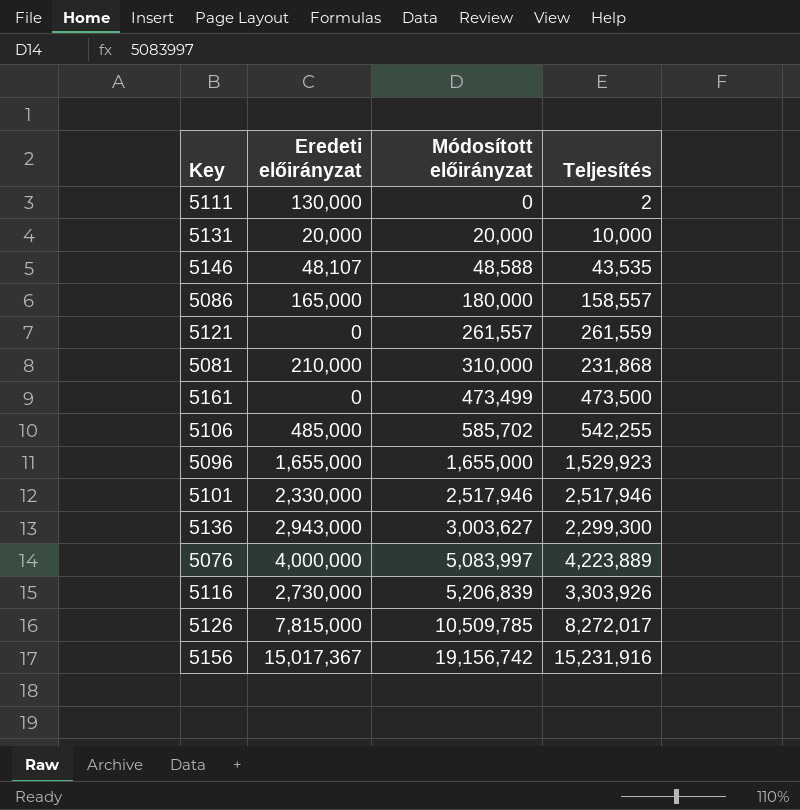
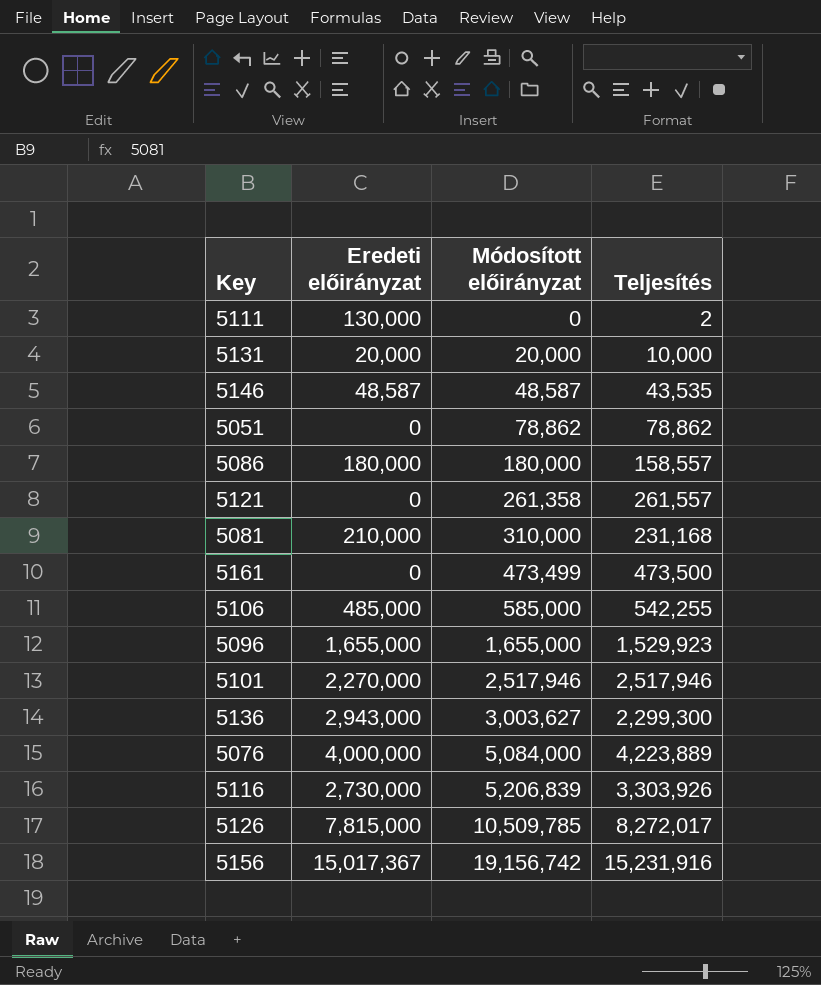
5146 | Eredeti előirányzat: 48,107 -> 48,587
5146 | Módosított előirányzat: 48,588 -> 48,587
row 5051: none -> 0 | 78,862 | 78,862
5086 | Eredeti előirányzat: 165,000 -> 180,000
5121 | Módosított előirányzat: 261,557 -> 261,358
5121 | Teljesítés: 261,559 -> 261,557
5081 | Teljesítés: 231,868 -> 231,168
5106 | Módosított előirányzat: 585,702 -> 585,000
5101 | Eredeti előirányzat: 2,330,000 -> 2,270,000
5076 | Módosított előirányzat: 5,083,997 -> 5,084,000

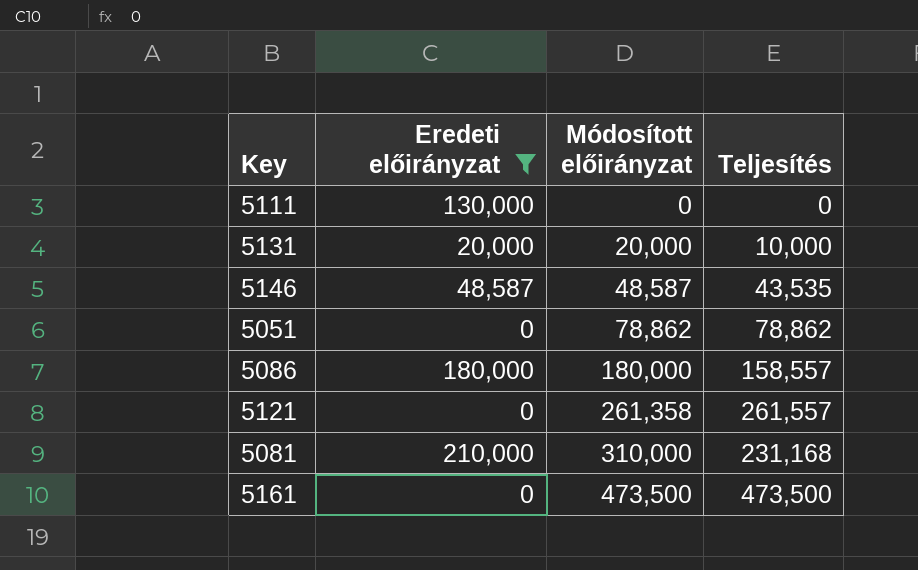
filter: none -> Eredeti előirányzat <= 210,000
5111 | Teljesítés: 2 -> 0
5161 | Módosított előirányzat: 473,499 -> 473,500

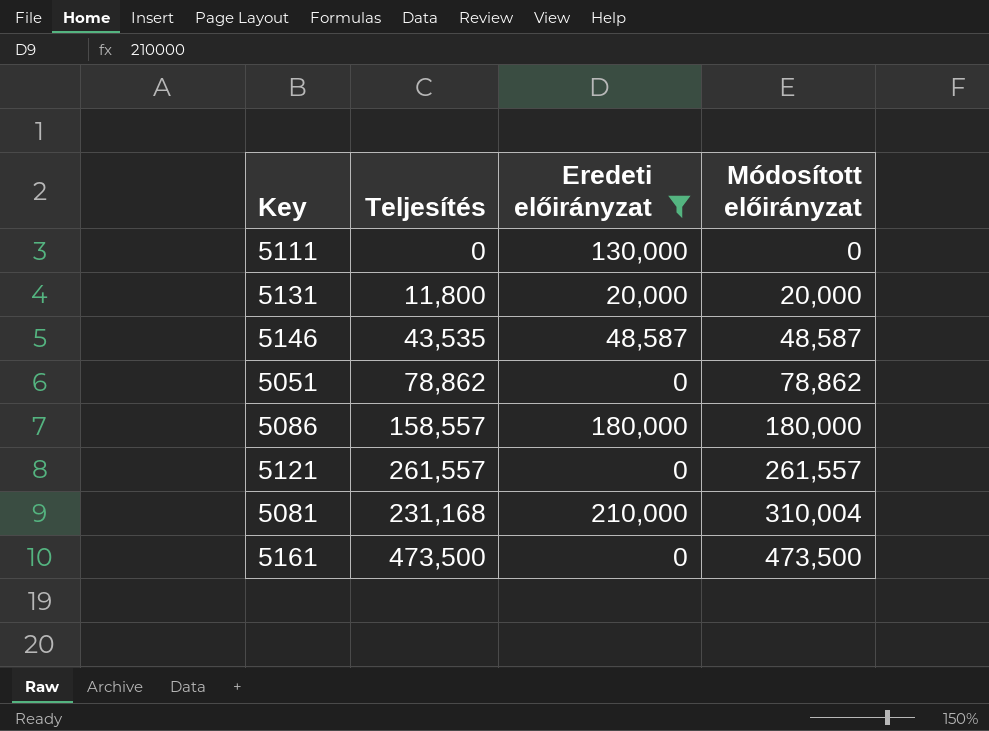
column Teljesítés | position: 4 -> 2
5131 | Teljesítés: 10,000 -> 11,800
5121 | Módosított előirányzat: 261,358 -> 261,557
5081 | Módosított előirányzat: 310,000 -> 310,004

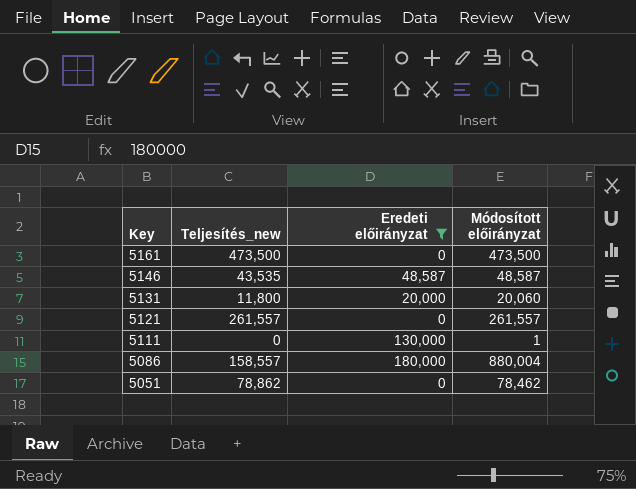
row order: Módosított előirányzat ascending -> Key descending
column name: Teljesítés -> Teljesítés_new
row 5081: 231,168 | 210,000 | 310,004 -> none
5131 | Módosított előirányzat: 20,000 -> 20,060
5111 | Módosított előirányzat: 0 -> 1
5086 | Módosított előirányzat: 180,000 -> 880,004
5051 | Módosított előirányzat: 78,862 -> 78,462

